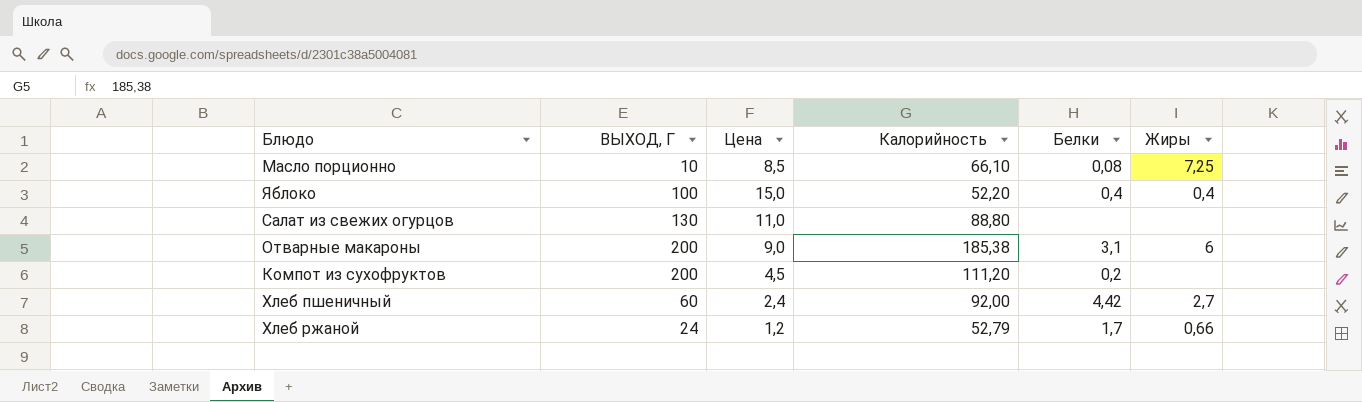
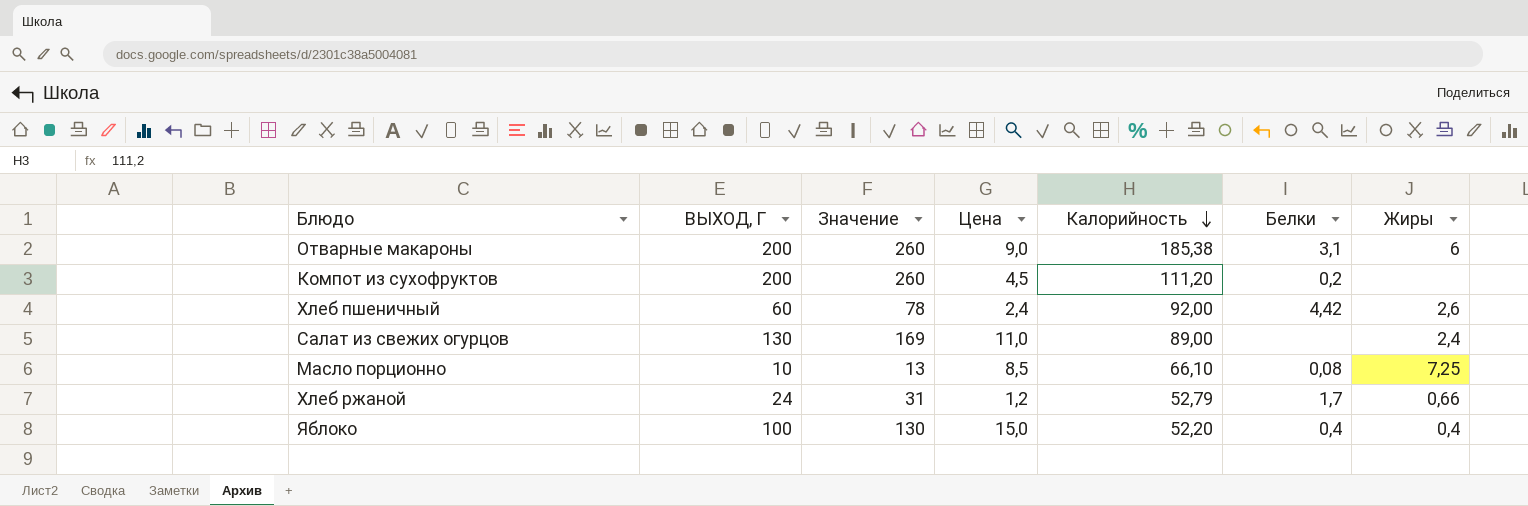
row order: none -> Калорийность descending
column Значение | formula: none -> [ВЫХОД, Г] * 1,3
Хлеб пшеничный | Жиры: 2,7 -> 2,6
Салат из свежих огурцов | Калорийность: 88,80 -> 89,00
Салат из свежих огурцов | Жиры: none -> 2,4

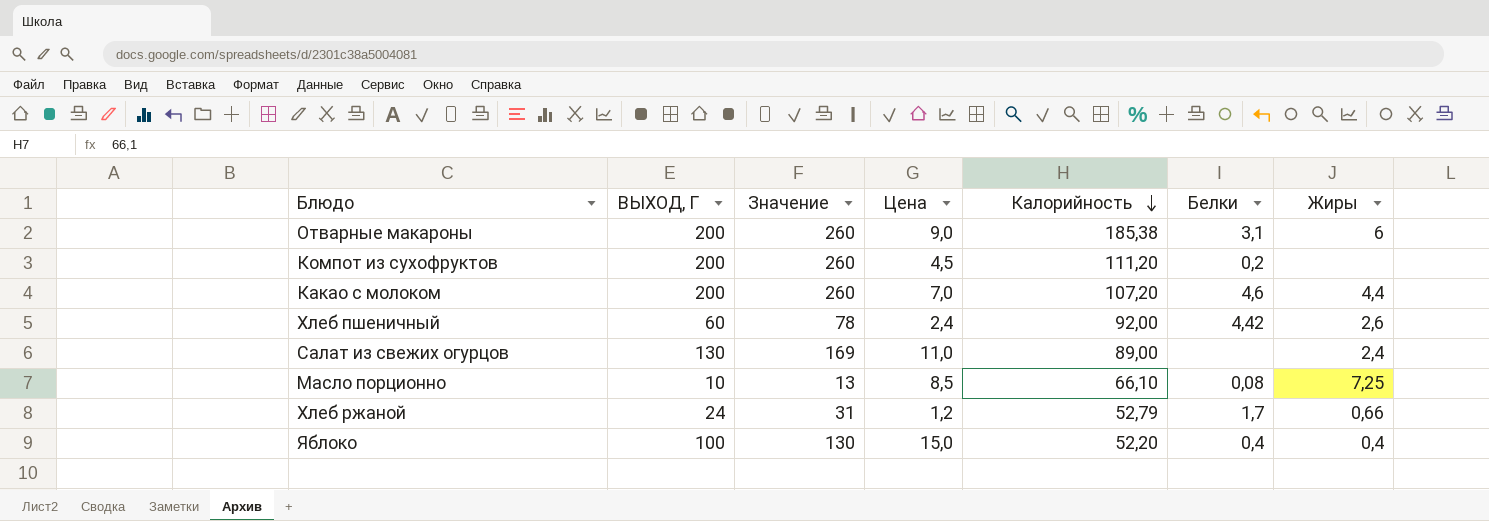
row Какао с молоком: none -> 200 | 260 | 7,0 | 107,20 | 4,6 | 4,4

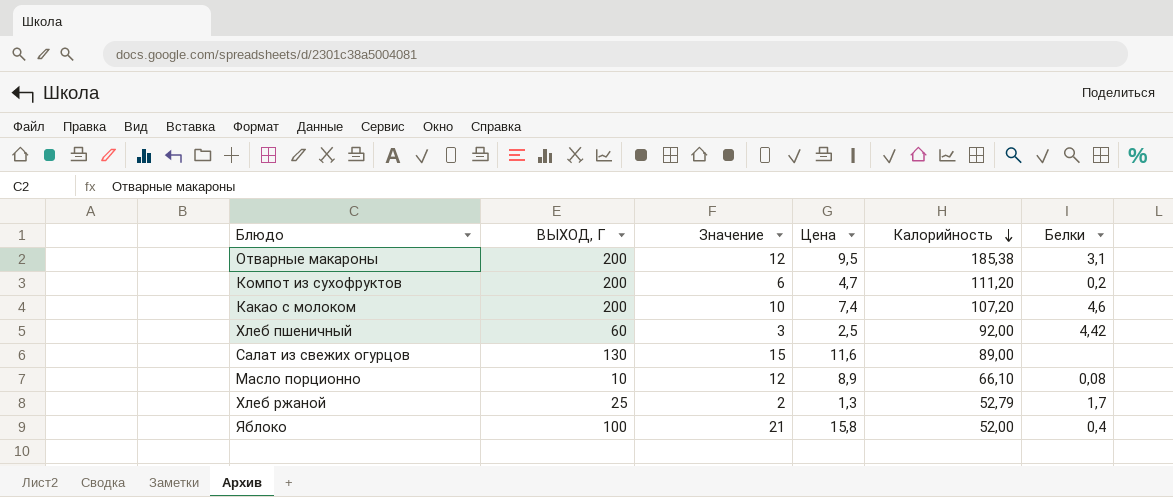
column Жиры | position: 7 -> none
column Значение | formula: [ВЫХОД, Г] * 1,3 -> [Цена] * 1,3
Отварные макароны | Цена: 9,0 -> 9,5
Компот из сухофруктов | Цена: 4,5 -> 4,7
Какао с молоком | Цена: 7,0 -> 7,4
Хлеб пшеничный | Цена: 2,4 -> 2,5
Салат из свежих огурцов | Цена: 11,0 -> 11,6
Масло порционно | Цена: 8,5 -> 8,9
Хлеб ржаной | ВЫХОД, Г: 24 -> 25
Хлеб ржаной | Цена: 1,2 -> 1,3
Яблоко | Цена: 15,0 -> 15,8
Яблоко | Калорийность: 52,20 -> 52,00

